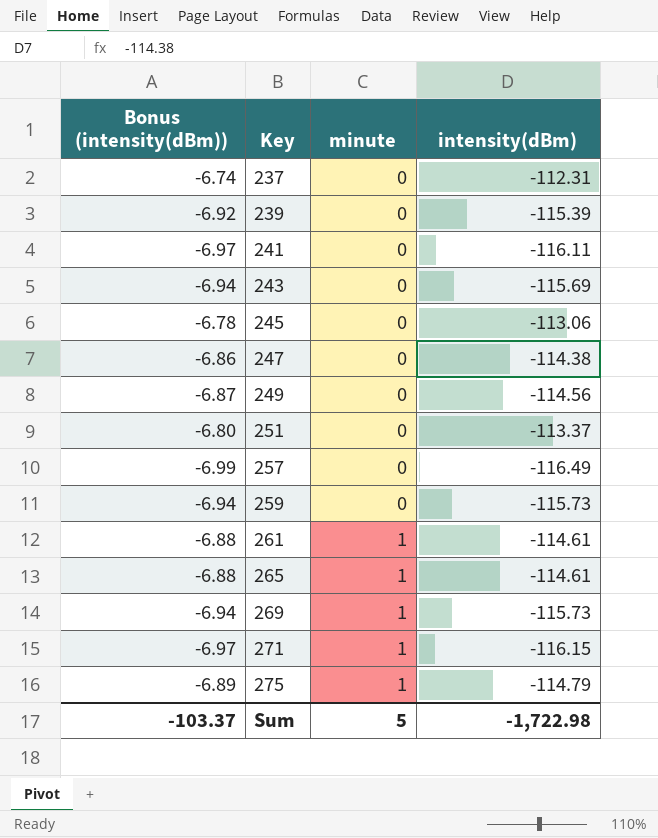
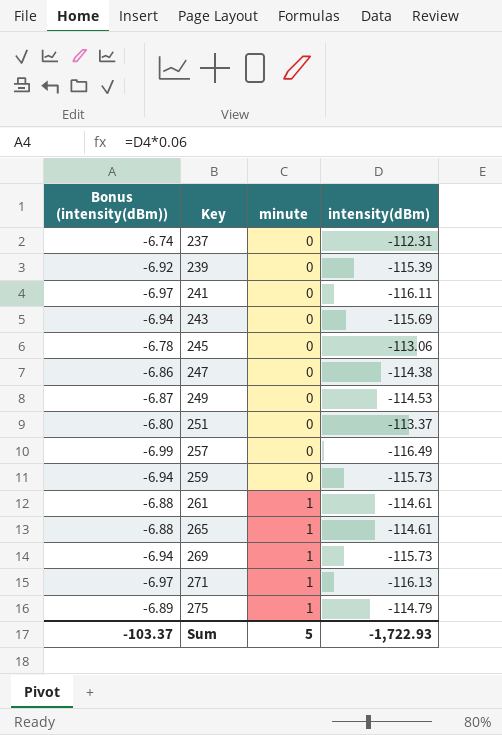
249 | intensity(dBm): -114.56 -> -114.53
271 | intensity(dBm): -116.15 -> -116.13
Sum | intensity(dBm): -1,722.98 -> -1,722.93

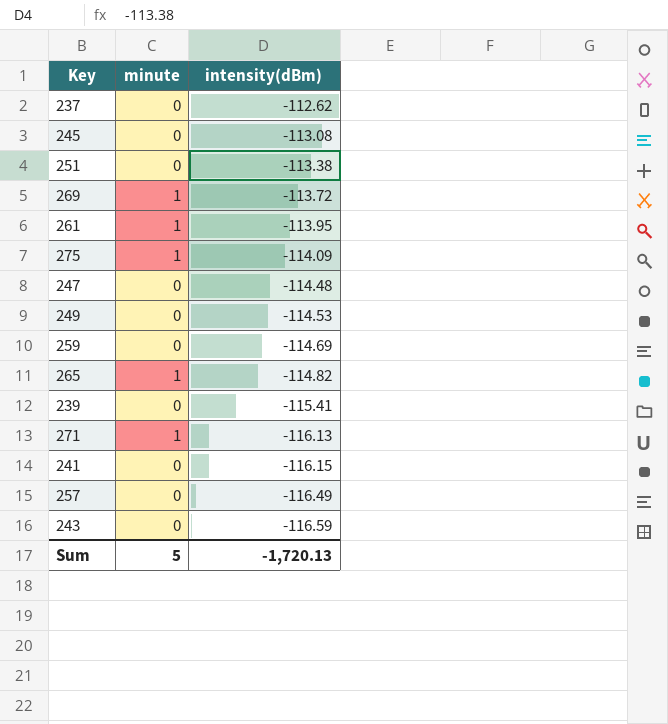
row order: Key ascending -> intensity(dBm) descending
column Bonus (intensity(dBm)) | formula: [intensity(dBm)] * 0.06 -> none
237 | intensity(dBm): -112.31 -> -112.62
245 | intensity(dBm): -113.06 -> -113.08
251 | intensity(dBm): -113.37 -> -113.38
269 | intensity(dBm): -115.73 -> -113.72
261 | intensity(dBm): -114.61 -> -113.95
275 | intensity(dBm): -114.79 -> -114.09
247 | intensity(dBm): -114.38 -> -114.48
259 | intensity(dBm): -115.73 -> -114.69
265 | intensity(dBm): -114.61 -> -114.82
239 | intensity(dBm): -115.39 -> -115.41
241 | intensity(dBm): -116.11 -> -116.15
243 | intensity(dBm): -115.69 -> -116.59
Sum | intensity(dBm): -1,722.93 -> -1,720.13

